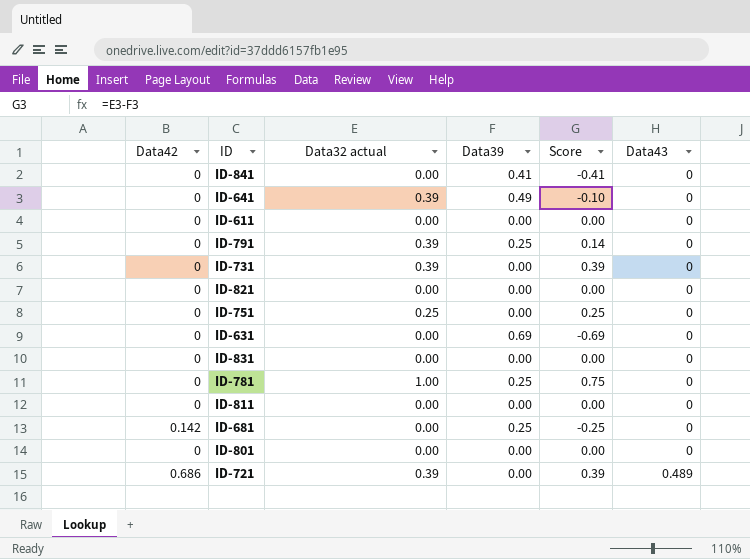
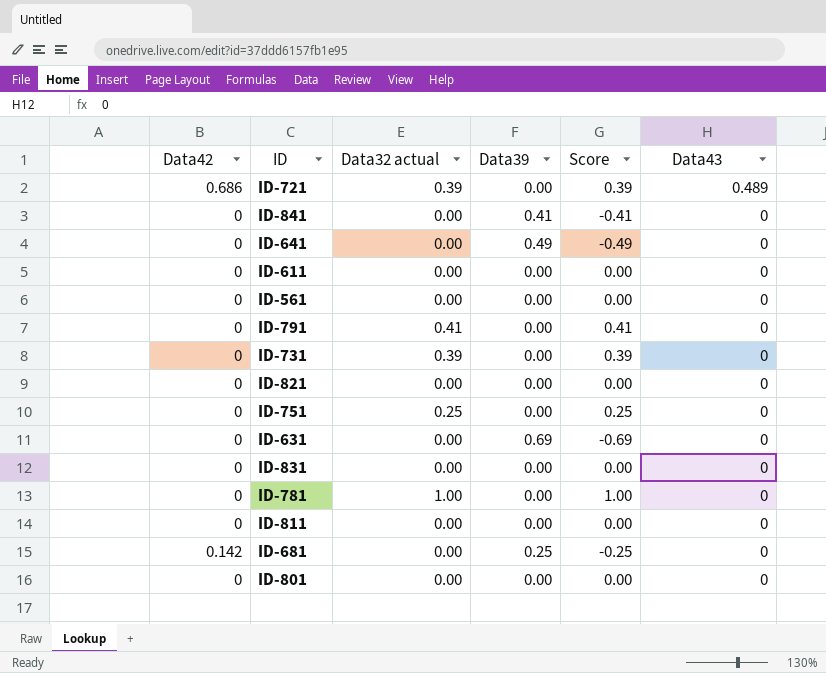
row order: Data43 ascending -> Data43 descending
ID-641 | Data32 actual: 0.39 -> 0.00
ID-641 | Score: -0.10 -> -0.49
row ID-561: none -> 0 | 0.00 | 0.00 | 0.00 | 0
ID-791 | Data32 actual: 0.39 -> 0.41
ID-791 | Data39: 0.25 -> 0.00
ID-791 | Score: 0.14 -> 0.41
ID-781 | Data39: 0.25 -> 0.00
ID-781 | Score: 0.75 -> 1.00

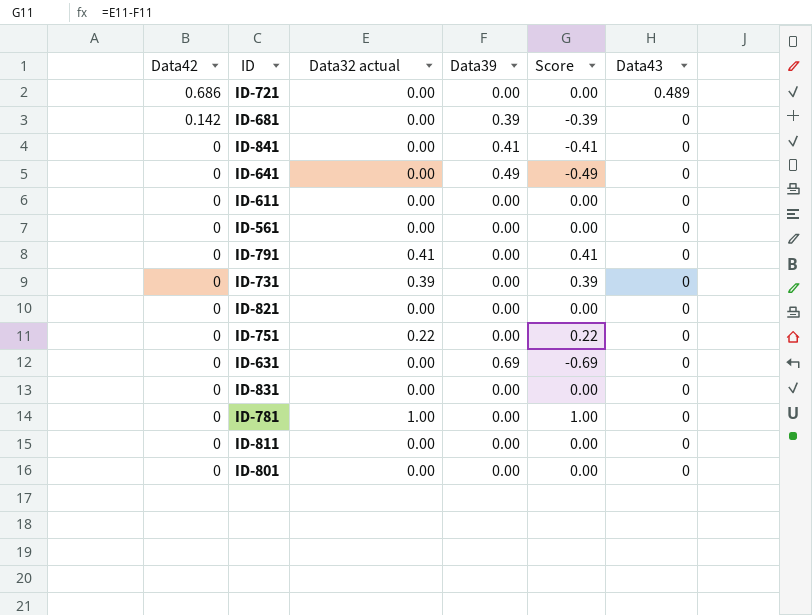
row order: Data43 descending -> Data42 descending
ID-721 | Data32 actual: 0.39 -> 0.00
ID-721 | Score: 0.39 -> 0.00
ID-681 | Data39: 0.25 -> 0.39
ID-681 | Score: -0.25 -> -0.39
ID-751 | Data32 actual: 0.25 -> 0.22
ID-751 | Score: 0.25 -> 0.22

